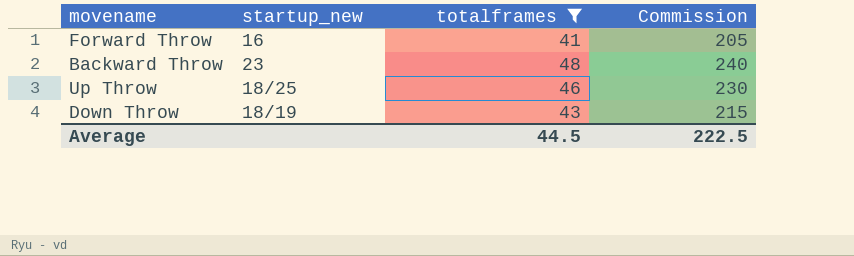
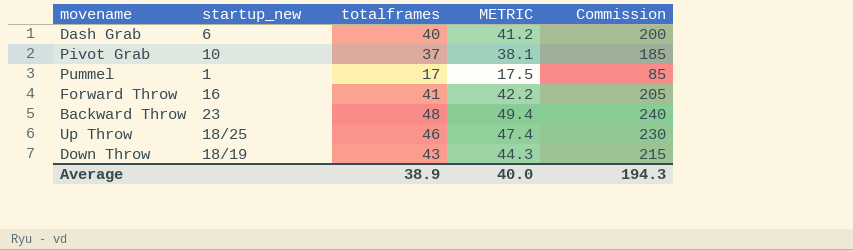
filter: totalframes >= 41 -> none
column METRIC | formula: none -> [totalframes] * 1.03
Average | totalframes: 44.5 -> 38.9
Average | Commission: 222.5 -> 194.3

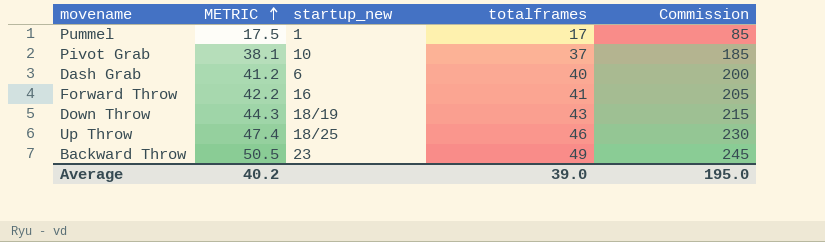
row order: none -> METRIC ascending
column METRIC | position: 4 -> 2
Backward Throw | METRIC: 49.4 -> 50.5
Backward Throw | totalframes: 48 -> 49
Backward Throw | Commission: 240 -> 245
Average | METRIC: 40.0 -> 40.2
Average | totalframes: 38.9 -> 39.0
Average | Commission: 194.3 -> 195.0

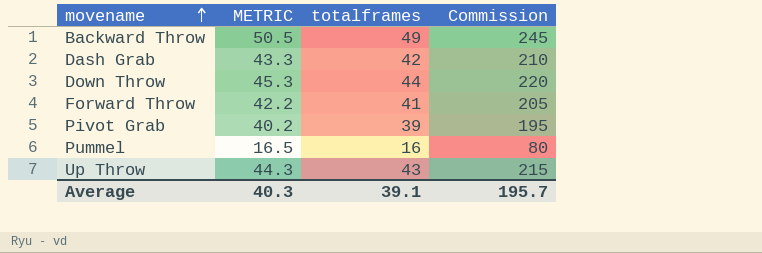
row order: METRIC ascending -> movename ascending
column startup_new | position: 3 -> none
Dash Grab | METRIC: 41.2 -> 43.3
Dash Grab | totalframes: 40 -> 42
Dash Grab | Commission: 200 -> 210
Down Throw | METRIC: 44.3 -> 45.3
Down Throw | totalframes: 43 -> 44
Down Throw | Commission: 215 -> 220
Pivot Grab | METRIC: 38.1 -> 40.2
Pivot Grab | totalframes: 37 -> 39
Pivot Grab | Commission: 185 -> 195
Pummel | METRIC: 17.5 -> 16.5
Pummel | totalframes: 17 -> 16
Pummel | Commission: 85 -> 80
Up Throw | METRIC: 47.4 -> 44.3
Up Throw | totalframes: 46 -> 43
Up Throw | Commission: 230 -> 215
Average | METRIC: 40.2 -> 40.3
Average | totalframes: 39.0 -> 39.1
Average | Commission: 195.0 -> 195.7

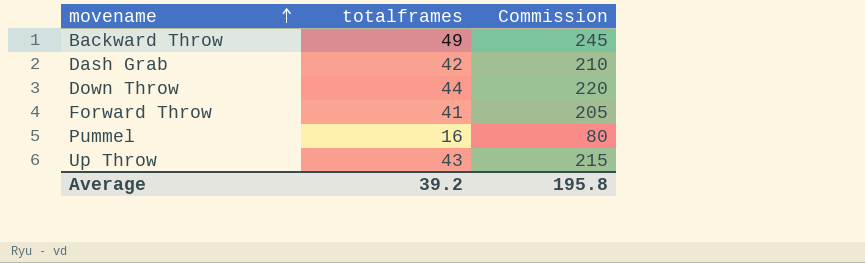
column METRIC | formula: [totalframes] * 1.03 -> none
row Pivot Grab: 40.2 | 39 | 195 -> none
Average | totalframes: 39.1 -> 39.2
Average | Commission: 195.7 -> 195.8

